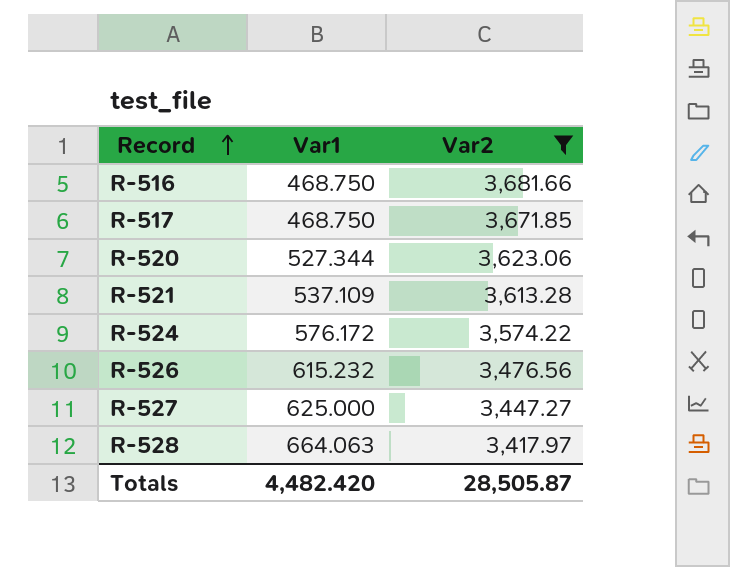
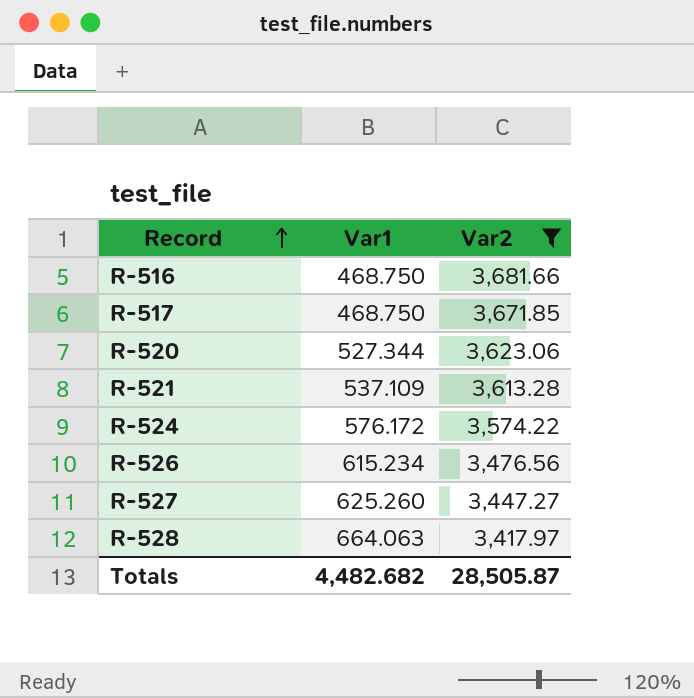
R-526 | Var1: 615.232 -> 615.234
R-527 | Var1: 625.000 -> 625.260
Totals | Var1: 4,482.420 -> 4,482.682

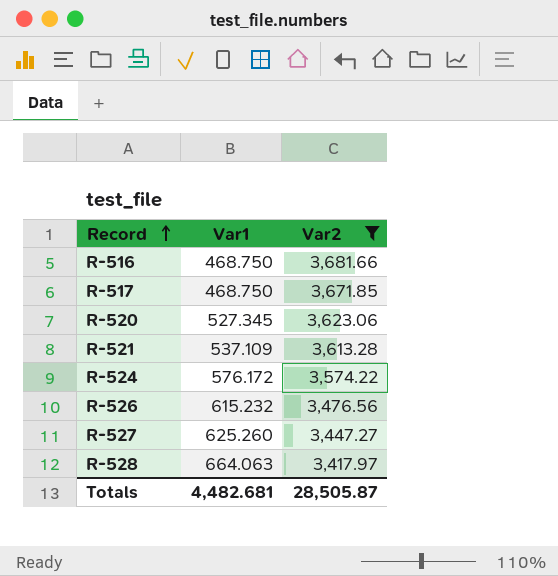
R-520 | Var1: 527.344 -> 527.345
R-526 | Var1: 615.234 -> 615.232
Totals | Var1: 4,482.682 -> 4,482.681

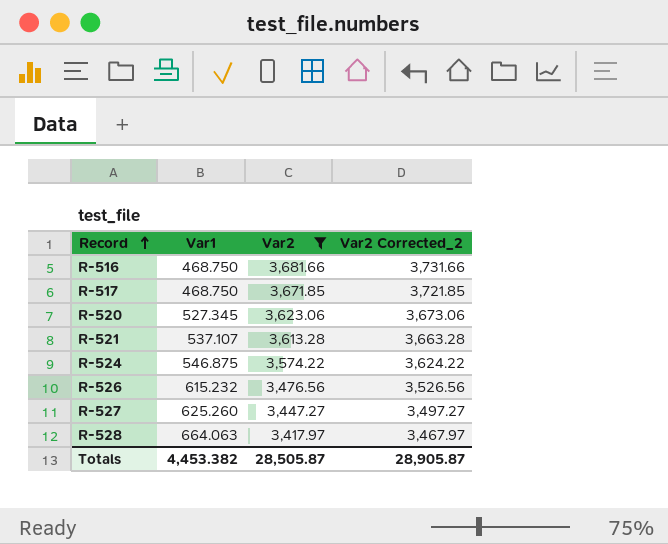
column Var2 Corrected_2 | formula: none -> [Var2] + 50
R-521 | Var1: 537.109 -> 537.107
R-524 | Var1: 576.172 -> 546.875
Totals | Var1: 4,482.681 -> 4,453.382

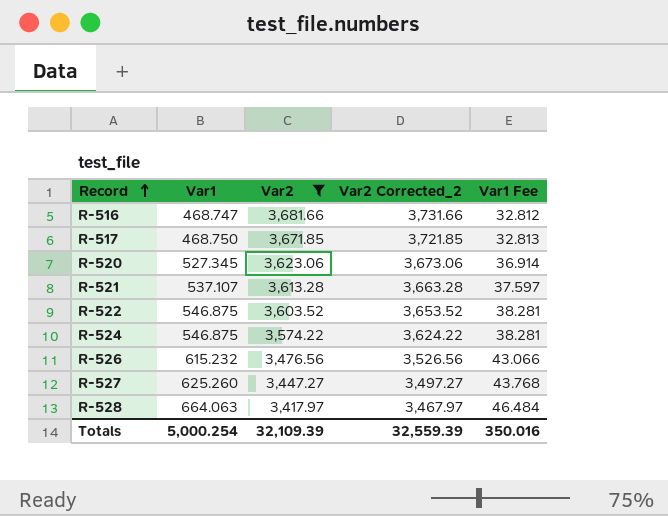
column Var1 Fee | formula: none -> [Var1] * 0.07
R-516 | Var1: 468.750 -> 468.747
row R-522: none -> 546.875 | 3,603.52 | 3,653.52 | 38.281
Totals | Var1: 4,453.382 -> 5,000.254
Totals | Var2: 28,505.87 -> 32,109.39
Totals | Var2 Corrected_2: 28,905.87 -> 32,559.39

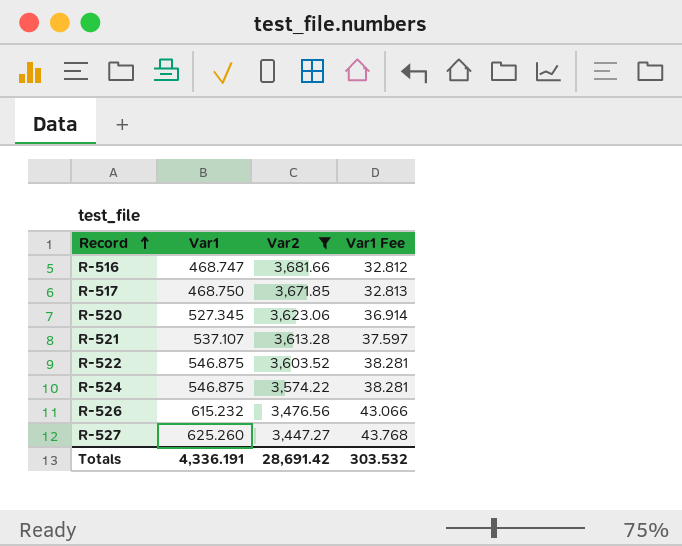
column Var2 Corrected_2 | formula: [Var2] + 50 -> none
row R-528: 664.063 | 3,417.97 | 3,467.97 | 46.484 -> none
Totals | Var1: 5,000.254 -> 4,336.191
Totals | Var2: 32,109.39 -> 28,691.42
Totals | Var1 Fee: 350.016 -> 303.532

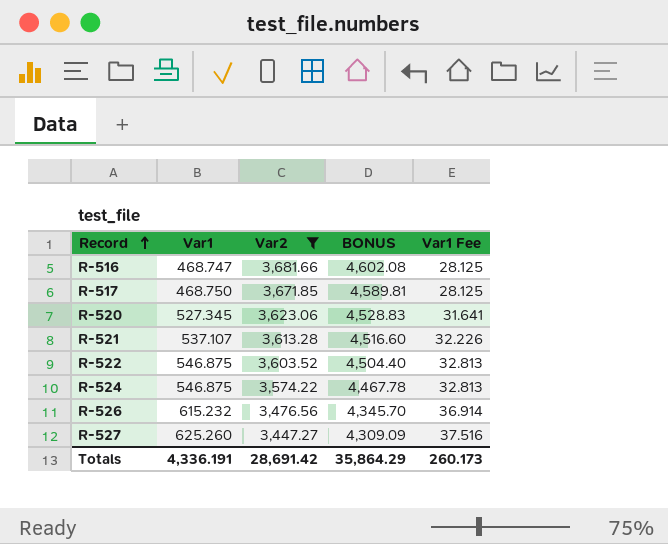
column BONUS | formula: none -> [Var2] * 1.25
column Var1 Fee | formula: [Var1] * 0.07 -> [Var1] * 0.06
Totals | Var1 Fee: 303.532 -> 260.173

